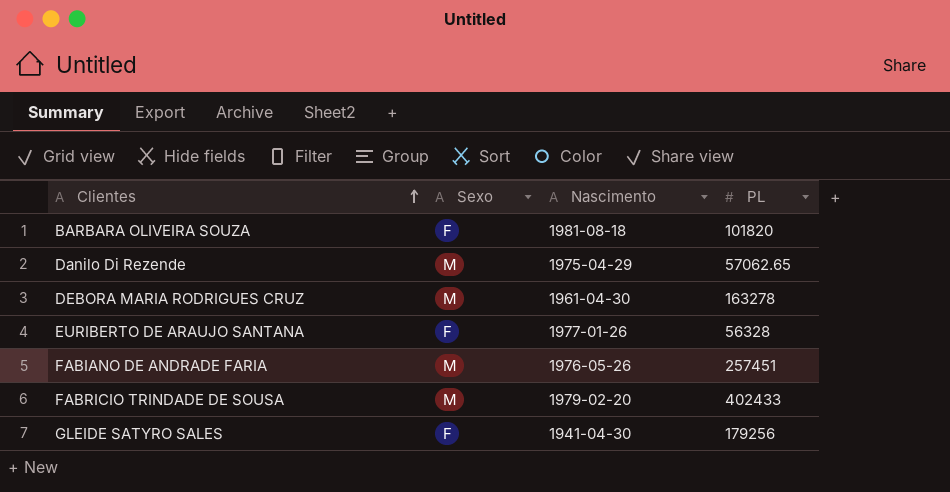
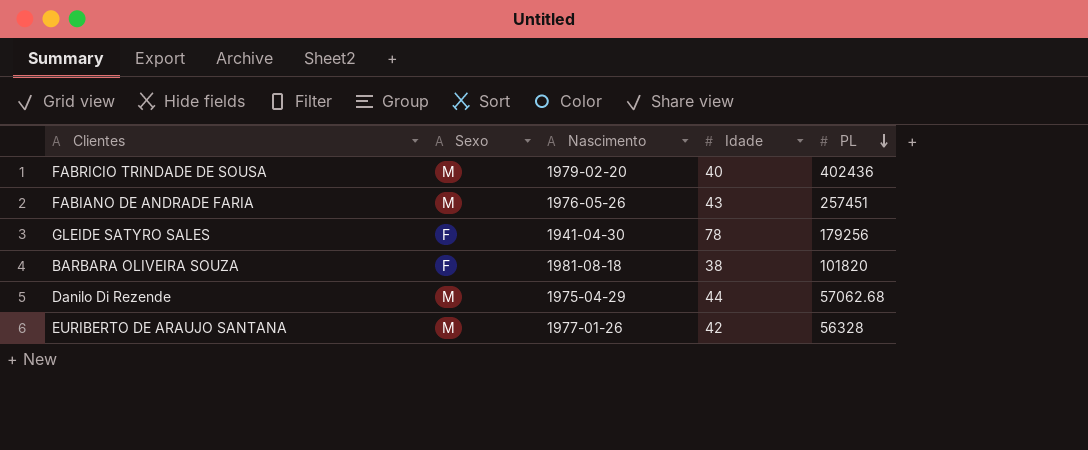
row order: Clientes ascending -> PL descending
column Idade | position: none -> 4
row DEBORA MARIA RODRIGUES CRUZ: M | 1961-04-30 | 163278 -> none
FABRICIO TRINDADE DE SOUSA | PL: 402433 -> 402436
Danilo Di Rezende | PL: 57062.65 -> 57062.68
EURIBERTO DE ARAUJO SANTANA | Sexo: F -> M

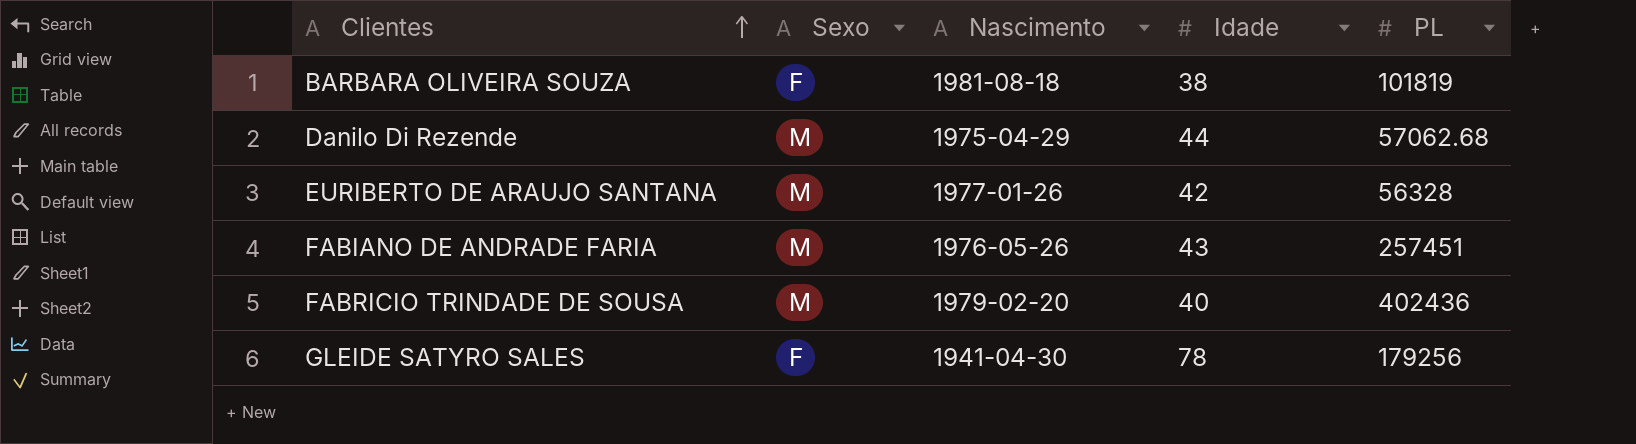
row order: PL descending -> Clientes ascending
BARBARA OLIVEIRA SOUZA | PL: 101820 -> 101819

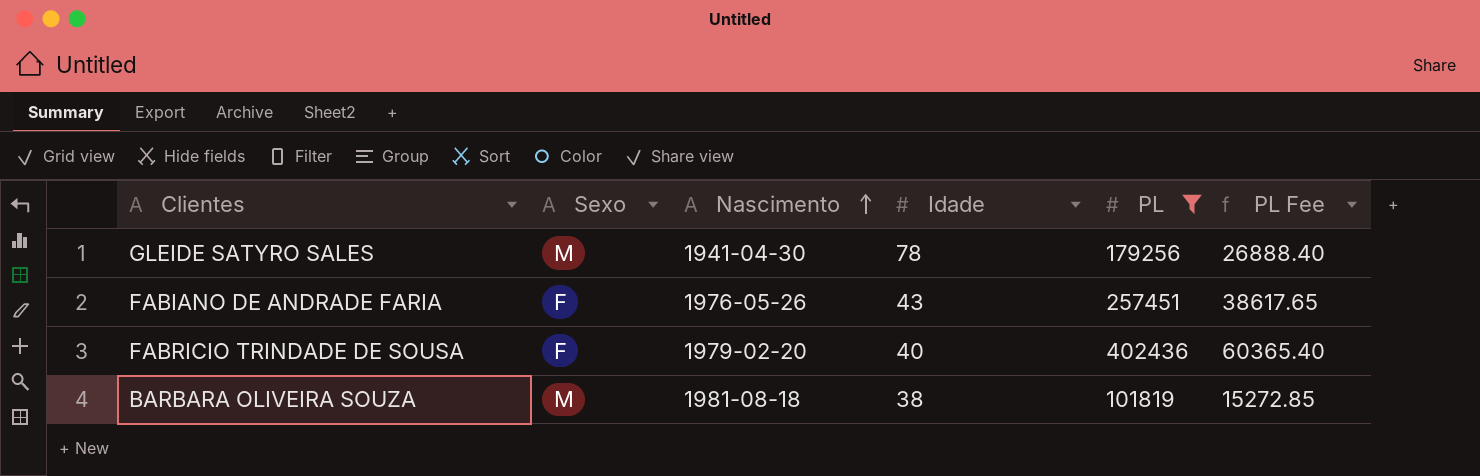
filter: none -> PL >= 101819
row order: Clientes ascending -> Nascimento ascending
column PL Fee | formula: none -> [PL] * 0.15
GLEIDE SATYRO SALES | Sexo: F -> M
FABIANO DE ANDRADE FARIA | Sexo: M -> F
FABRICIO TRINDADE DE SOUSA | Sexo: M -> F
BARBARA OLIVEIRA SOUZA | Sexo: F -> M

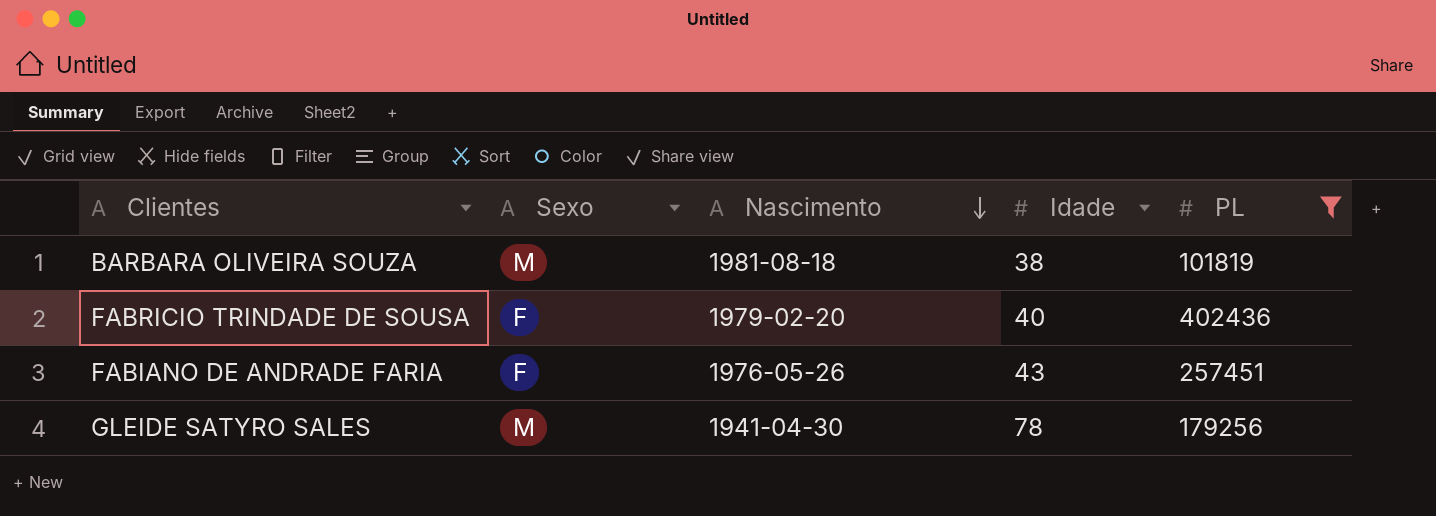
row order: Nascimento ascending -> Nascimento descending
column PL Fee | formula: [PL] * 0.15 -> none

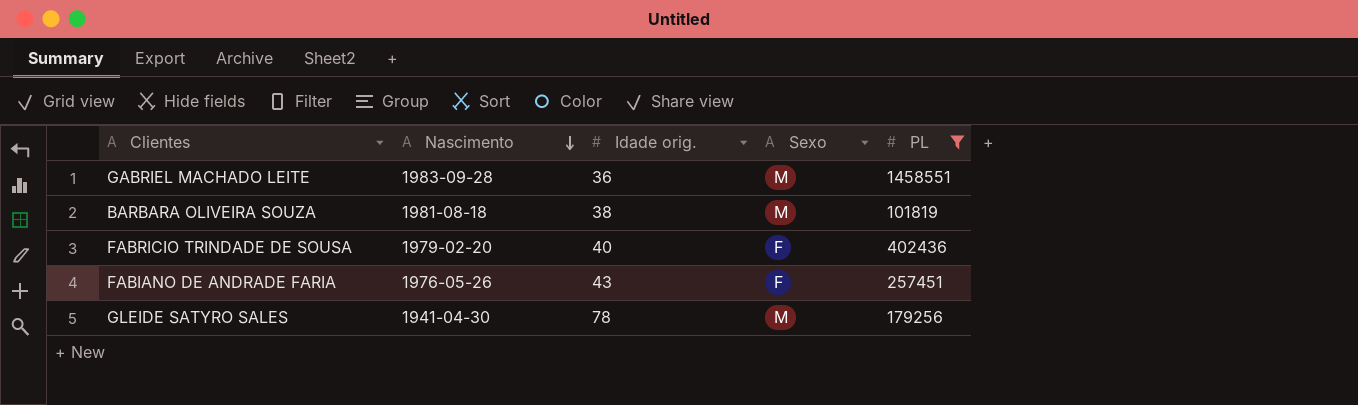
column name: Idade -> Idade orig.
column Sexo | position: 2 -> 4
row GABRIEL MACHADO LEITE: none -> 1983-09-28 | 36 | M | 1458551

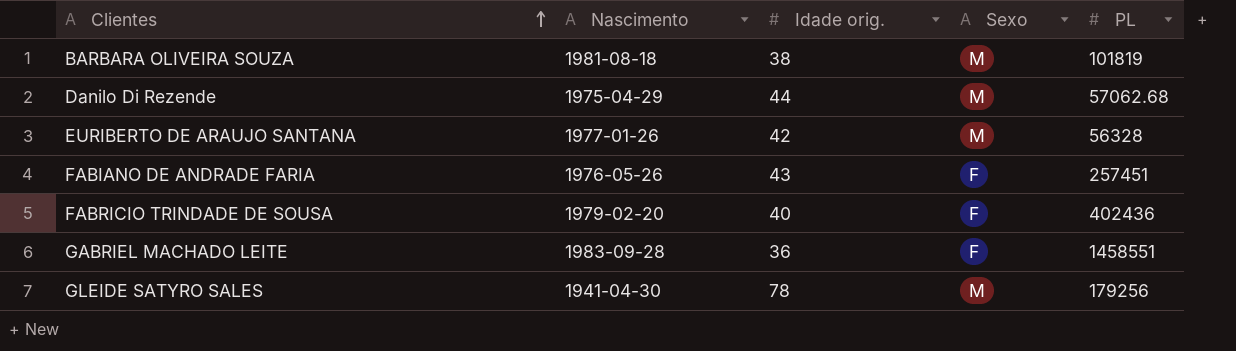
filter: PL >= 101819 -> none
row order: Nascimento descending -> Clientes ascending
GABRIEL MACHADO LEITE | Sexo: M -> F

